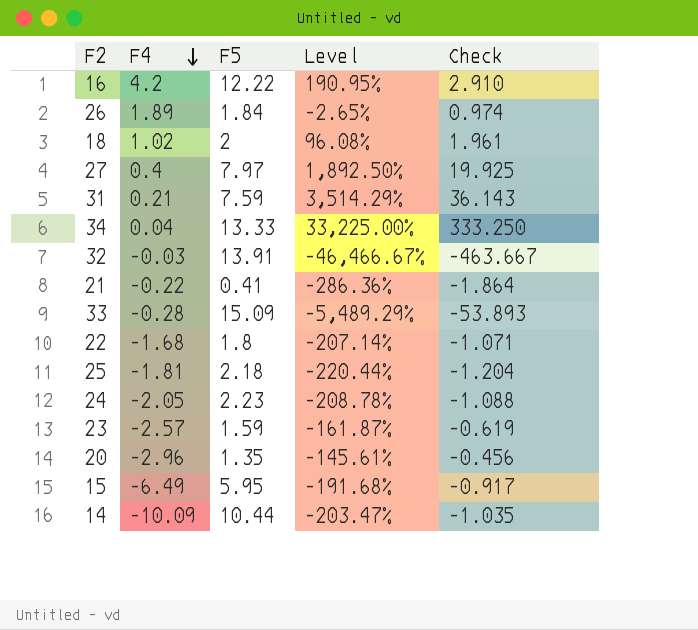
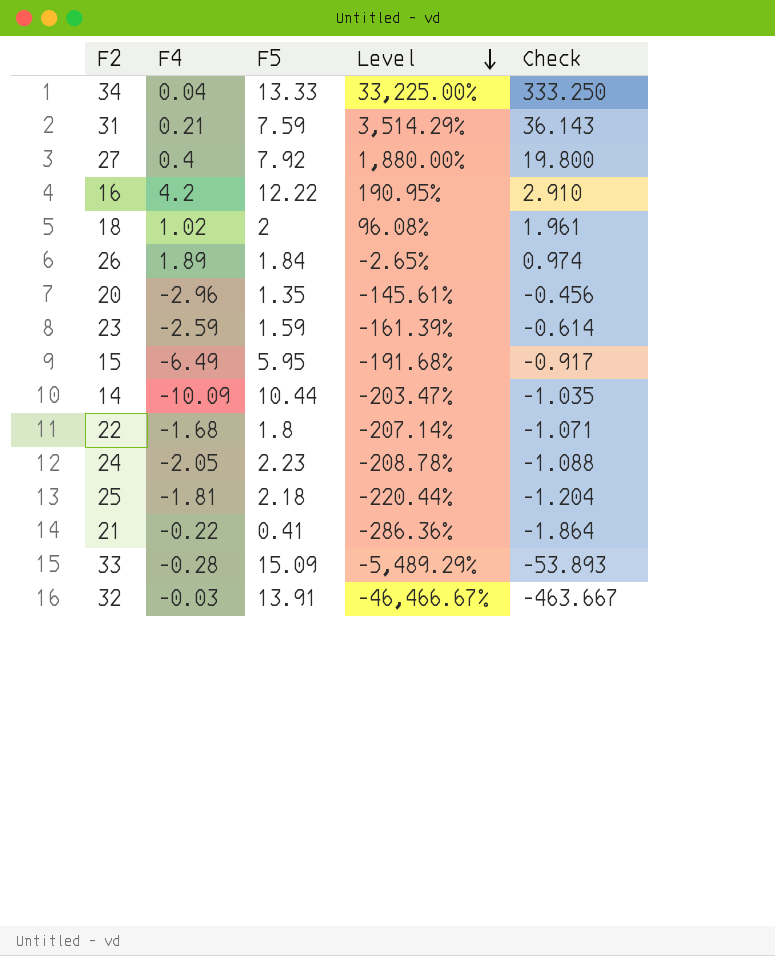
row order: F4 descending -> Level descending
27 | F5: 7.97 -> 7.92
27 | Level: 1,892.50% -> 1,880.00%
27 | Check: 19.925 -> 19.800
23 | F4: -2.57 -> -2.59
23 | Level: -161.87% -> -161.39%
23 | Check: -0.619 -> -0.614

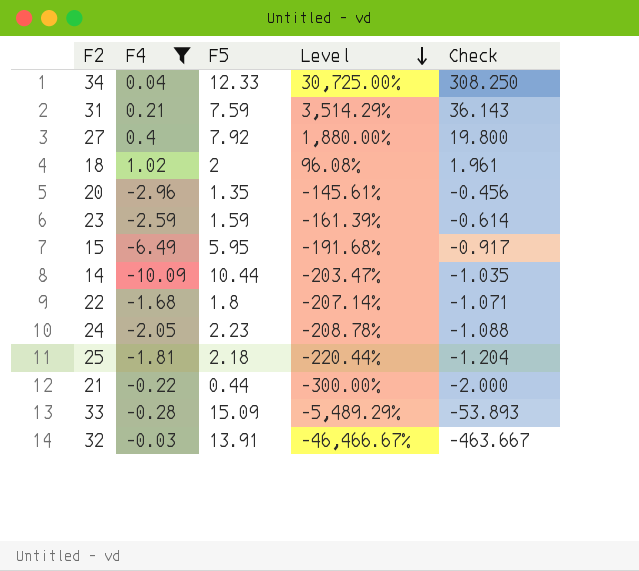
filter: none -> F4 <= 1.02
34 | F5: 13.33 -> 12.33
34 | Level: 33,225.00% -> 30,725.00%
34 | Check: 333.250 -> 308.250
21 | F5: 0.41 -> 0.44
21 | Level: -286.36% -> -300.00%
21 | Check: -1.864 -> -2.000

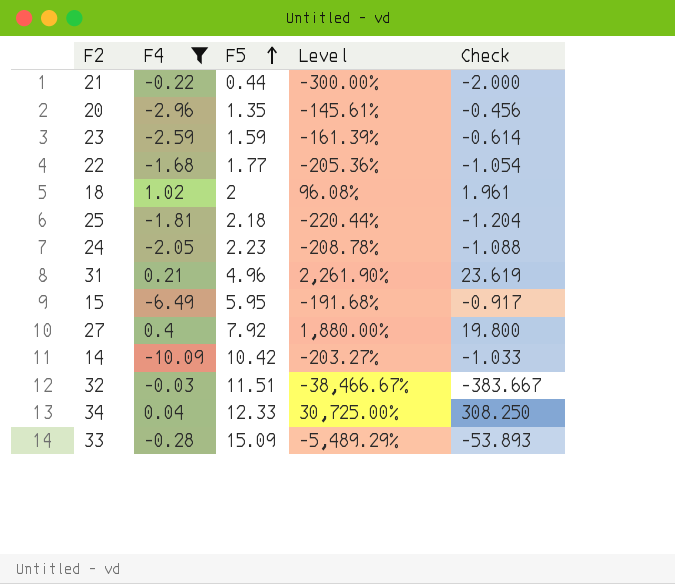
row order: Level descending -> F5 ascending
22 | F5: 1.8 -> 1.77
22 | Level: -207.14% -> -205.36%
22 | Check: -1.071 -> -1.054
31 | F5: 7.59 -> 4.96
31 | Level: 3,514.29% -> 2,261.90%
31 | Check: 36.143 -> 23.619
14 | F5: 10.44 -> 10.42
14 | Level: -203.47% -> -203.27%
14 | Check: -1.035 -> -1.033
32 | F5: 13.91 -> 11.51
32 | Level: -46,466.67% -> -38,466.67%
32 | Check: -463.667 -> -383.667

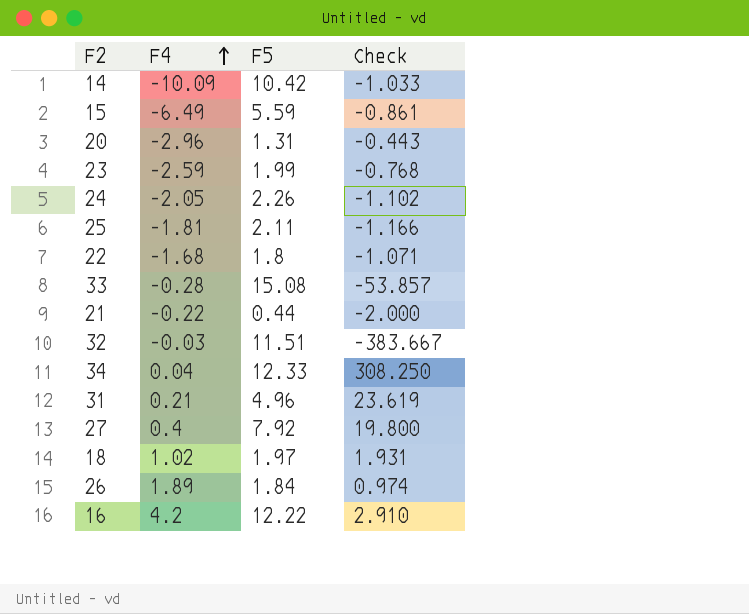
filter: F4 <= 1.02 -> none
row order: F5 ascending -> F4 ascending
column Level | formula: ([F5] - [F4]) / [F4] -> none
15 | F5: 5.95 -> 5.59
15 | Check: -0.917 -> -0.861
20 | F5: 1.35 -> 1.31
20 | Check: -0.456 -> -0.443
23 | F5: 1.59 -> 1.99
23 | Check: -0.614 -> -0.768
24 | F5: 2.23 -> 2.26
24 | Check: -1.088 -> -1.102
25 | F5: 2.18 -> 2.11
25 | Check: -1.204 -> -1.166
22 | F5: 1.77 -> 1.8
22 | Check: -1.054 -> -1.071
33 | F5: 15.09 -> 15.08
33 | Check: -53.893 -> -53.857
18 | F5: 2 -> 1.97
18 | Check: 1.961 -> 1.931

